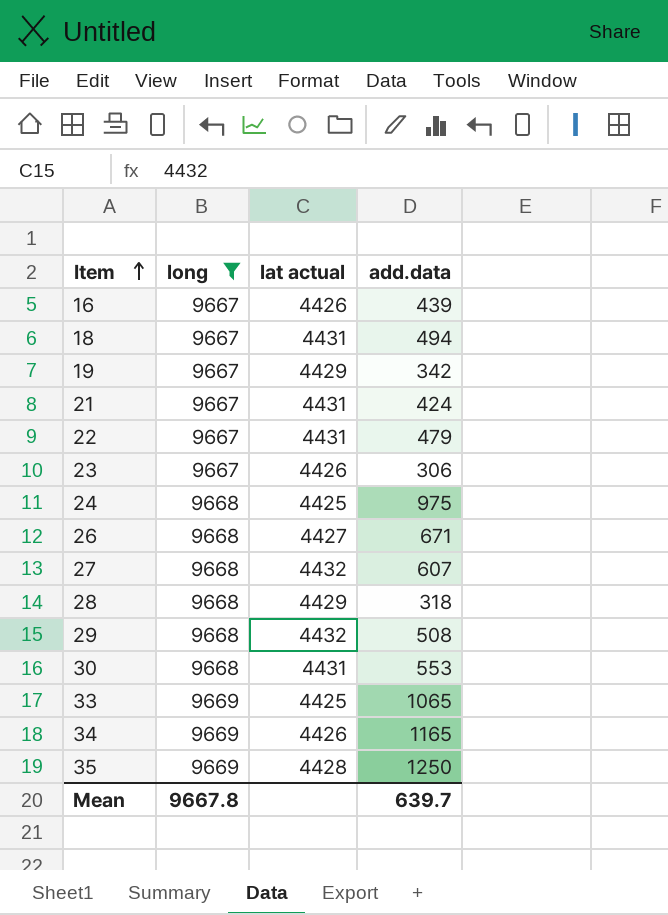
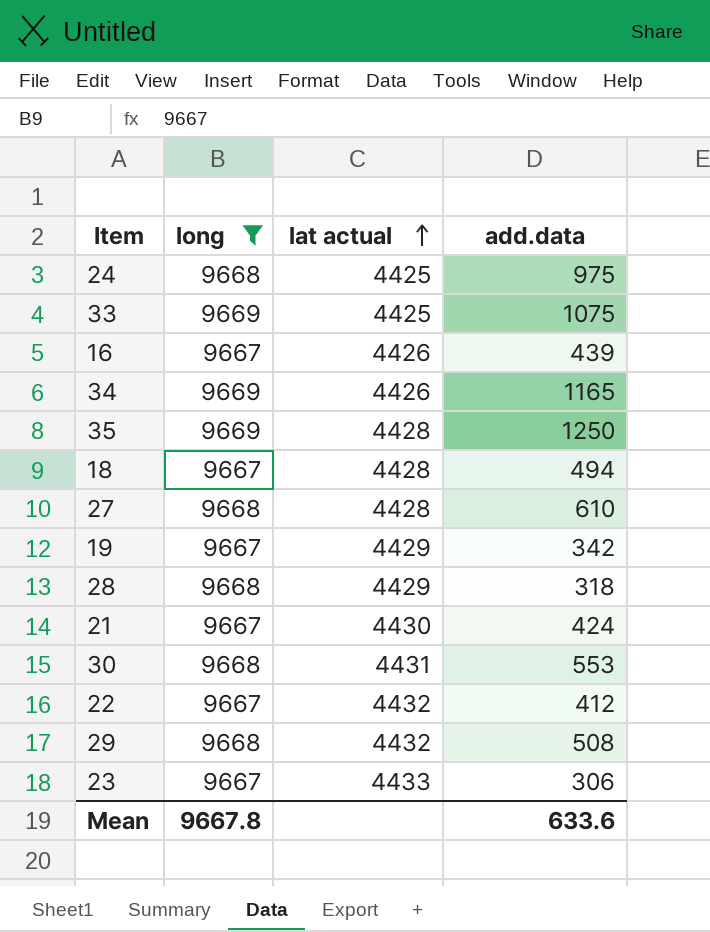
row order: Item ascending -> lat actual ascending
row 26: 9668 | 4427 | 671 -> none
33 | add.data: 1065 -> 1075
18 | lat actual: 4431 -> 4428
27 | lat actual: 4432 -> 4428
27 | add.data: 607 -> 610
21 | lat actual: 4431 -> 4430
22 | lat actual: 4431 -> 4432
22 | add.data: 479 -> 412
23 | lat actual: 4426 -> 4433
Mean | add.data: 639.7 -> 633.6

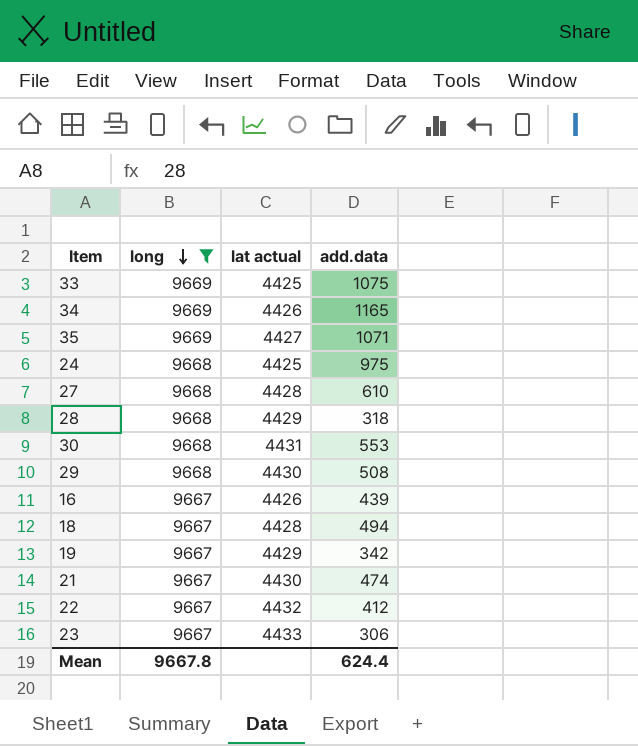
row order: lat actual ascending -> long descending
35 | lat actual: 4428 -> 4427
35 | add.data: 1250 -> 1071
29 | lat actual: 4432 -> 4430
21 | add.data: 424 -> 474
Mean | add.data: 633.6 -> 624.4

